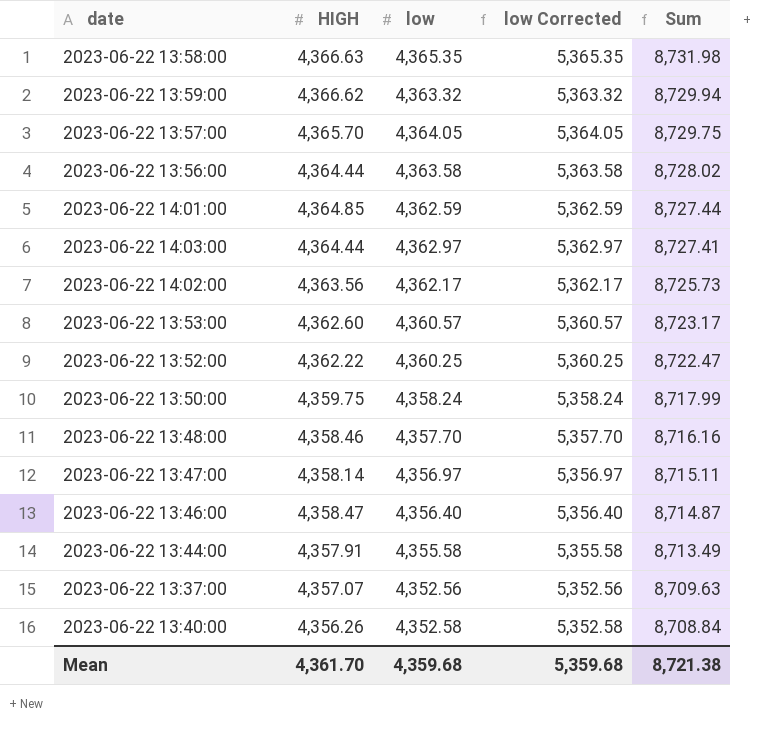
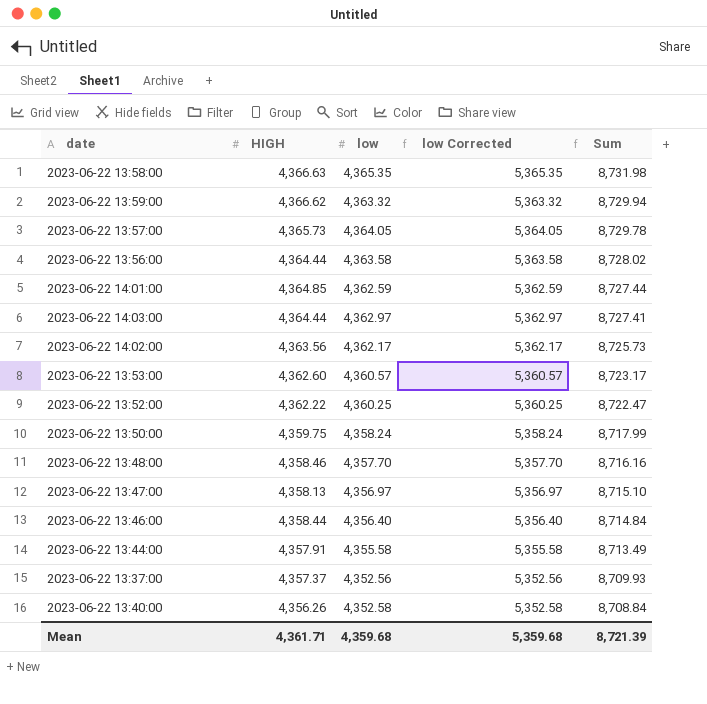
2023-06-22 13:57:00 | HIGH: 4,365.70 -> 4,365.73
2023-06-22 13:57:00 | Sum: 8,729.75 -> 8,729.78
2023-06-22 13:47:00 | HIGH: 4,358.14 -> 4,358.13
2023-06-22 13:47:00 | Sum: 8,715.11 -> 8,715.10
2023-06-22 13:46:00 | HIGH: 4,358.47 -> 4,358.44
2023-06-22 13:46:00 | Sum: 8,714.87 -> 8,714.84
2023-06-22 13:37:00 | HIGH: 4,357.07 -> 4,357.37
2023-06-22 13:37:00 | Sum: 8,709.63 -> 8,709.93
Mean | HIGH: 4,361.70 -> 4,361.71
Mean | Sum: 8,721.38 -> 8,721.39

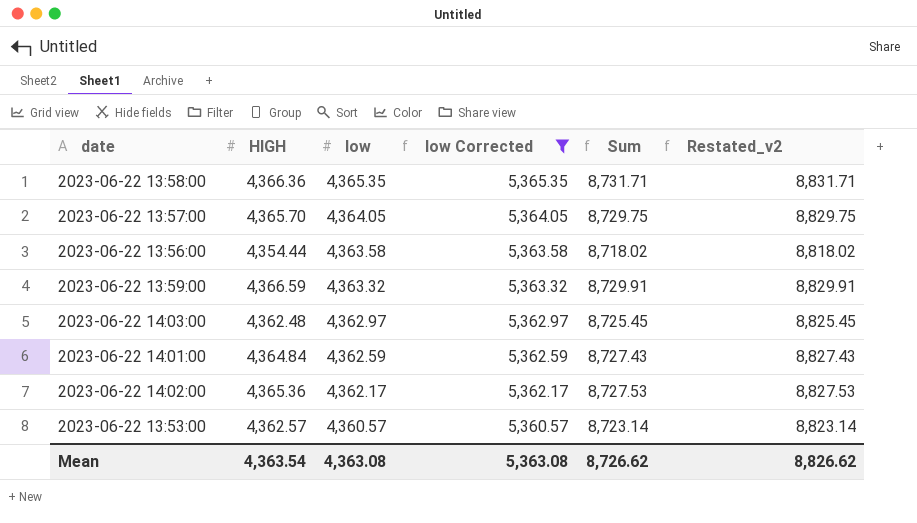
filter: none -> low Corrected >= 5,360.57
row order: Sum descending -> low descending
column Restated_v2 | formula: none -> [Sum] + 100
2023-06-22 13:58:00 | HIGH: 4,366.63 -> 4,366.36
2023-06-22 13:58:00 | Sum: 8,731.98 -> 8,731.71
2023-06-22 13:57:00 | HIGH: 4,365.73 -> 4,365.70
2023-06-22 13:57:00 | Sum: 8,729.78 -> 8,729.75
2023-06-22 13:56:00 | HIGH: 4,364.44 -> 4,354.44
2023-06-22 13:56:00 | Sum: 8,728.02 -> 8,718.02
2023-06-22 13:59:00 | HIGH: 4,366.62 -> 4,366.59
2023-06-22 13:59:00 | Sum: 8,729.94 -> 8,729.91
2023-06-22 14:03:00 | HIGH: 4,364.44 -> 4,362.48
2023-06-22 14:03:00 | Sum: 8,727.41 -> 8,725.45
2023-06-22 14:01:00 | HIGH: 4,364.85 -> 4,364.84
2023-06-22 14:01:00 | Sum: 8,727.44 -> 8,727.43
2023-06-22 14:02:00 | HIGH: 4,363.56 -> 4,365.36
2023-06-22 14:02:00 | Sum: 8,725.73 -> 8,727.53
2023-06-22 13:53:00 | HIGH: 4,362.60 -> 4,362.57
2023-06-22 13:53:00 | Sum: 8,723.17 -> 8,723.14
Mean | HIGH: 4,361.71 -> 4,363.54
Mean | low: 4,359.68 -> 4,363.08
Mean | low Corrected: 5,359.68 -> 5,363.08
Mean | Sum: 8,721.39 -> 8,726.62

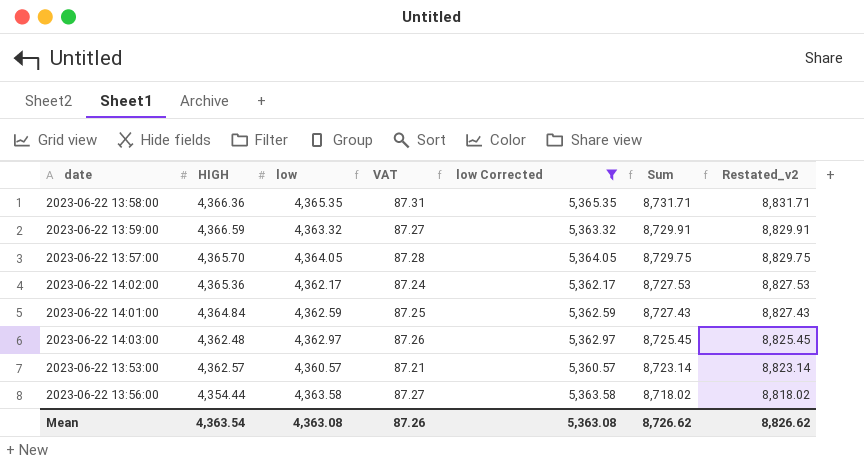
row order: low descending -> Sum descending
column VAT | formula: none -> [low] * 0.02

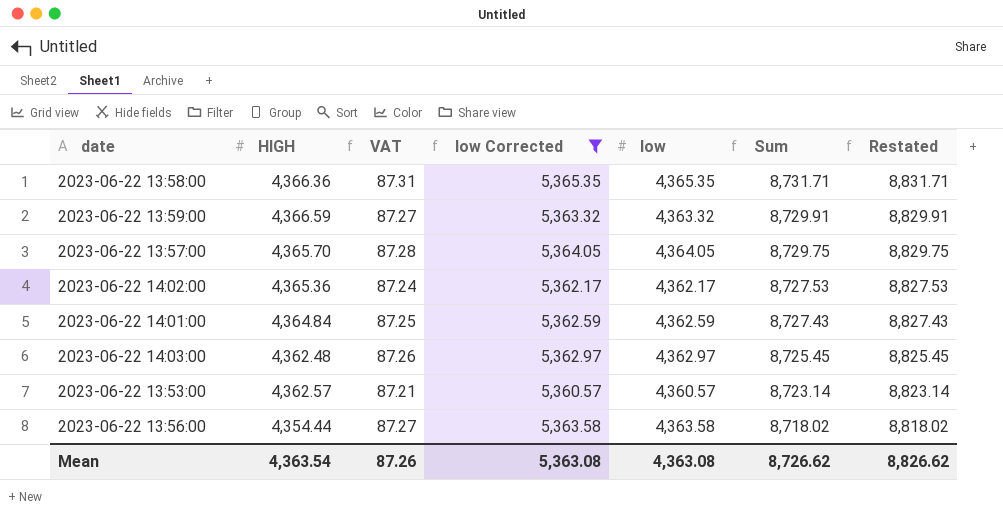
column low | position: 3 -> 5
column name: Restated_v2 -> Restated

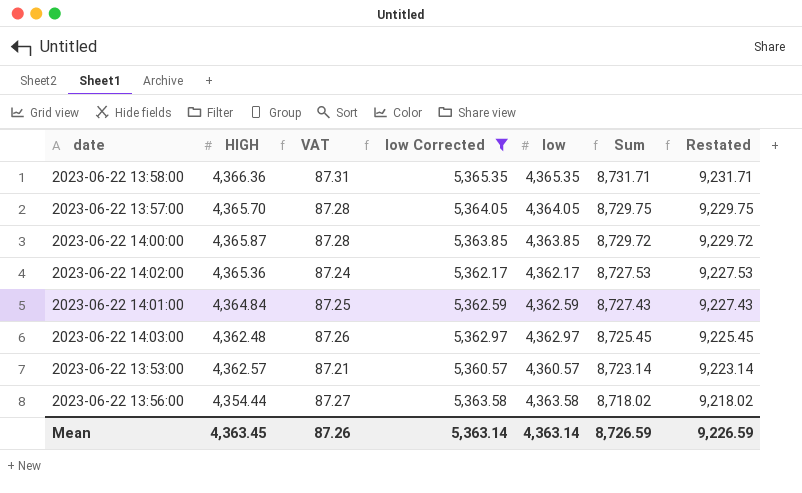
column Restated | formula: [Sum] + 100 -> [Sum] + 500
row 2023-06-22 13:59:00: 4,366.59 | 87.27 | 5,363.32 | 4,363.32 | 8,729.91 | 8,829.91 -> none
row 2023-06-22 14:00:00: none -> 4,365.87 | 87.28 | 5,363.85 | 4,363.85 | 8,729.72 | 9,229.72
Mean | HIGH: 4,363.54 -> 4,363.45
Mean | low Corrected: 5,363.08 -> 5,363.14
Mean | low: 4,363.08 -> 4,363.14
Mean | Sum: 8,726.62 -> 8,726.59
Mean | Restated: 8,826.62 -> 9,226.59

